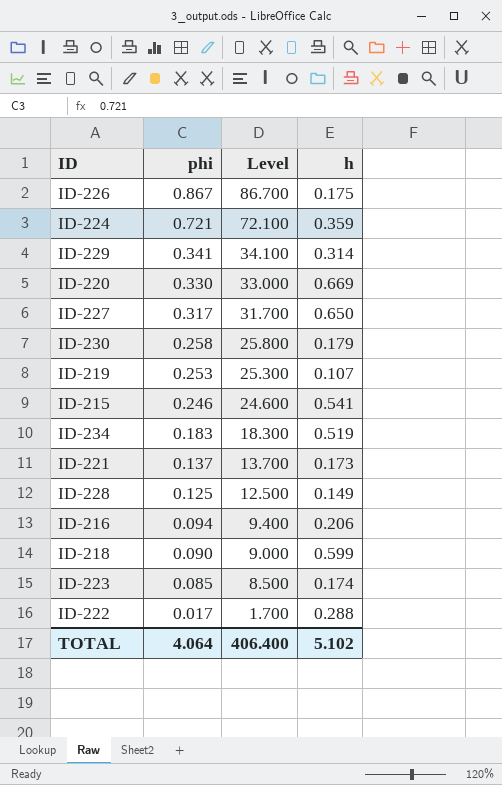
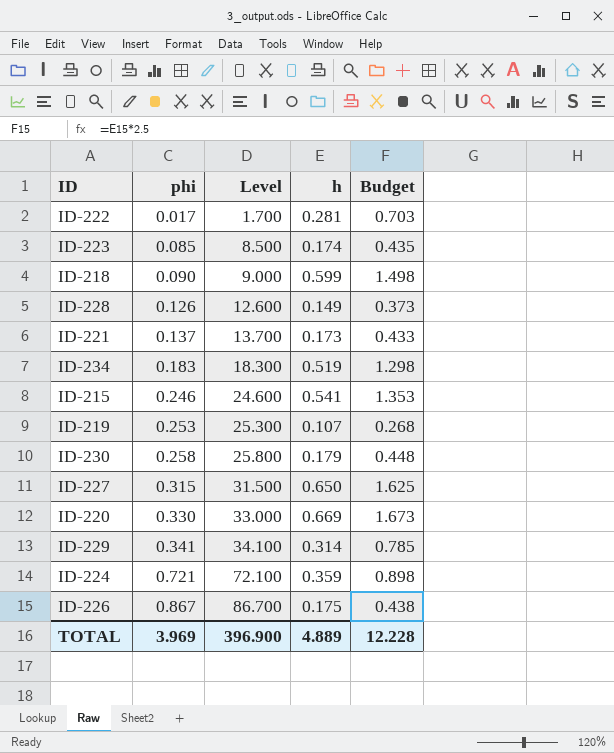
row order: phi descending -> phi ascending
column Budget | formula: none -> [h] * 2.5
row ID-216: 0.094 | 9.400 | 0.206 -> none
ID-222 | h: 0.288 -> 0.281
ID-228 | phi: 0.125 -> 0.126
ID-228 | Level: 12.500 -> 12.600
ID-227 | phi: 0.317 -> 0.315
ID-227 | Level: 31.700 -> 31.500
TOTAL | phi: 4.064 -> 3.969
TOTAL | Level: 406.400 -> 396.900
TOTAL | h: 5.102 -> 4.889

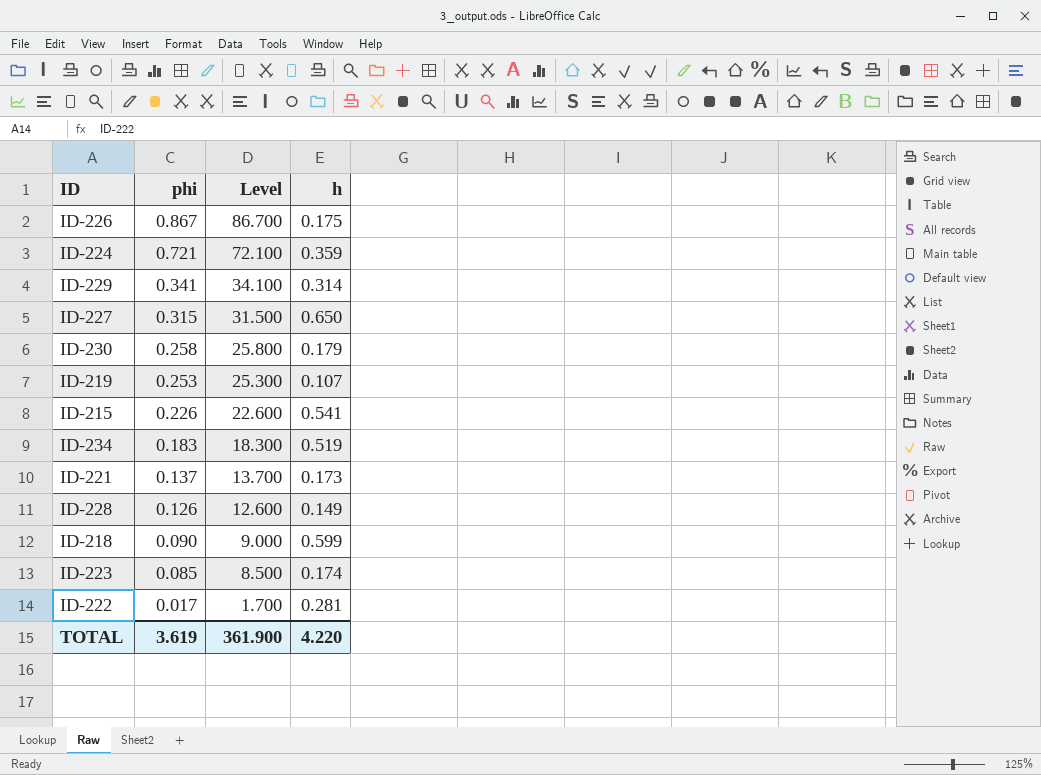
row order: phi ascending -> phi descending
column Budget | formula: [h] * 2.5 -> none
row ID-220: 0.330 | 33.000 | 0.669 | 1.673 -> none
ID-215 | phi: 0.246 -> 0.226
ID-215 | Level: 24.600 -> 22.600
TOTAL | phi: 3.969 -> 3.619
TOTAL | Level: 396.900 -> 361.900
TOTAL | h: 4.889 -> 4.220

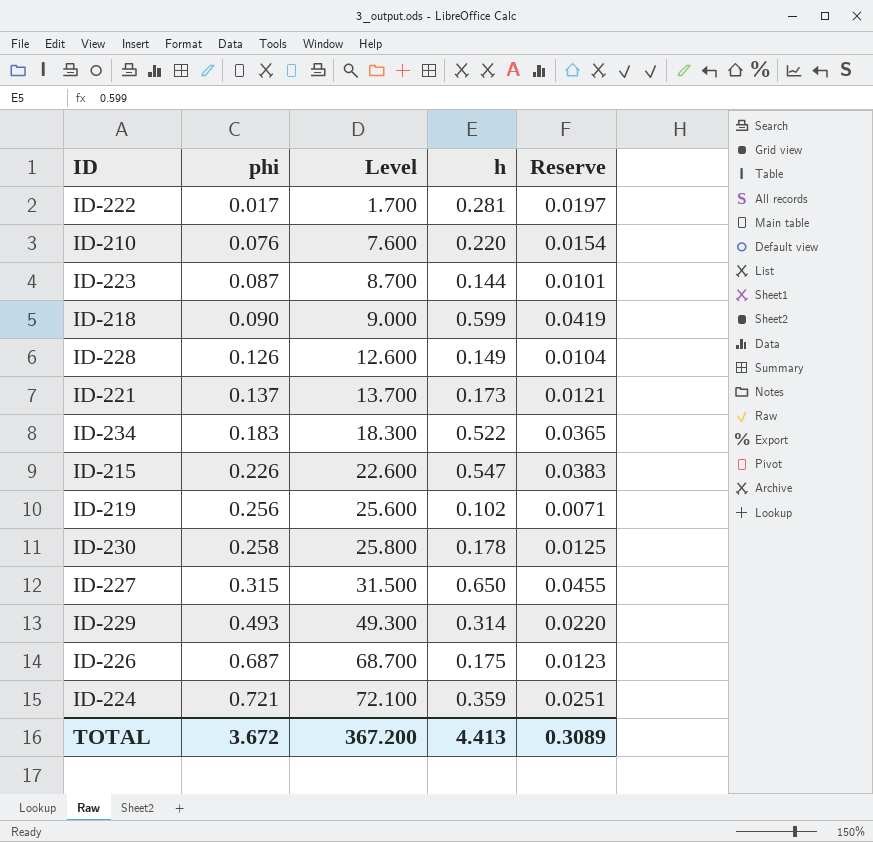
row order: phi descending -> phi ascending
column Reserve | formula: none -> [h] * 0.07
row ID-210: none -> 0.076 | 7.600 | 0.220 | 0.0154
ID-223 | phi: 0.085 -> 0.087
ID-223 | Level: 8.500 -> 8.700
ID-223 | h: 0.174 -> 0.144
ID-234 | h: 0.519 -> 0.522
ID-215 | h: 0.541 -> 0.547
ID-219 | phi: 0.253 -> 0.256
ID-219 | Level: 25.300 -> 25.600
ID-219 | h: 0.107 -> 0.102
ID-230 | h: 0.179 -> 0.178
ID-229 | phi: 0.341 -> 0.493
ID-229 | Level: 34.100 -> 49.300
ID-226 | phi: 0.867 -> 0.687
ID-226 | Level: 86.700 -> 68.700
TOTAL | phi: 3.619 -> 3.672
TOTAL | Level: 361.900 -> 367.200
TOTAL | h: 4.220 -> 4.413

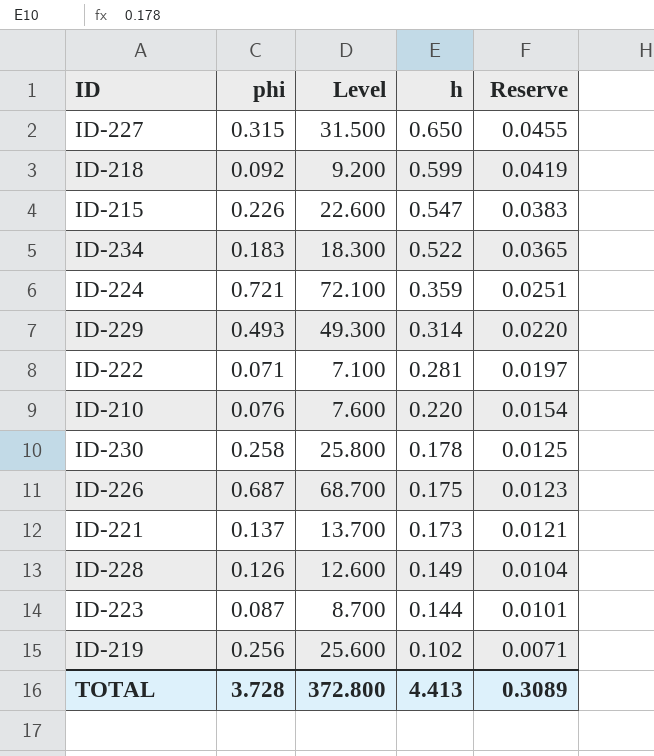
row order: phi ascending -> h descending
ID-218 | phi: 0.090 -> 0.092
ID-218 | Level: 9.000 -> 9.200
ID-222 | phi: 0.017 -> 0.071
ID-222 | Level: 1.700 -> 7.100
TOTAL | phi: 3.672 -> 3.728
TOTAL | Level: 367.200 -> 372.800

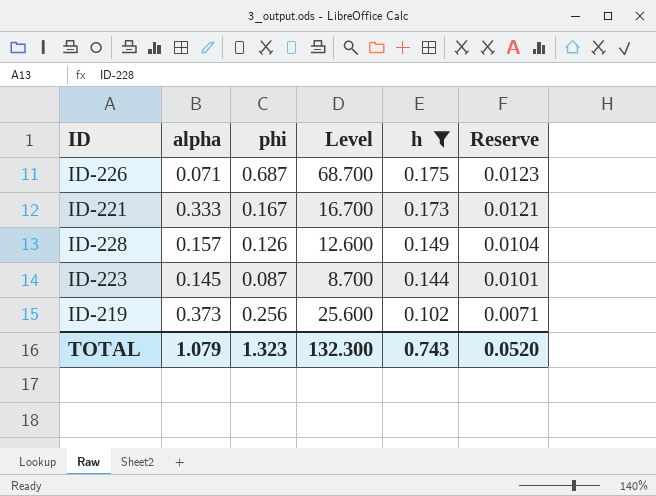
filter: none -> h <= 0.175
column alpha | position: none -> 2
ID-221 | phi: 0.137 -> 0.167
ID-221 | Level: 13.700 -> 16.700
TOTAL | phi: 3.728 -> 1.323
TOTAL | Level: 372.800 -> 132.300
TOTAL | h: 4.413 -> 0.743
TOTAL | Reserve: 0.3089 -> 0.0520

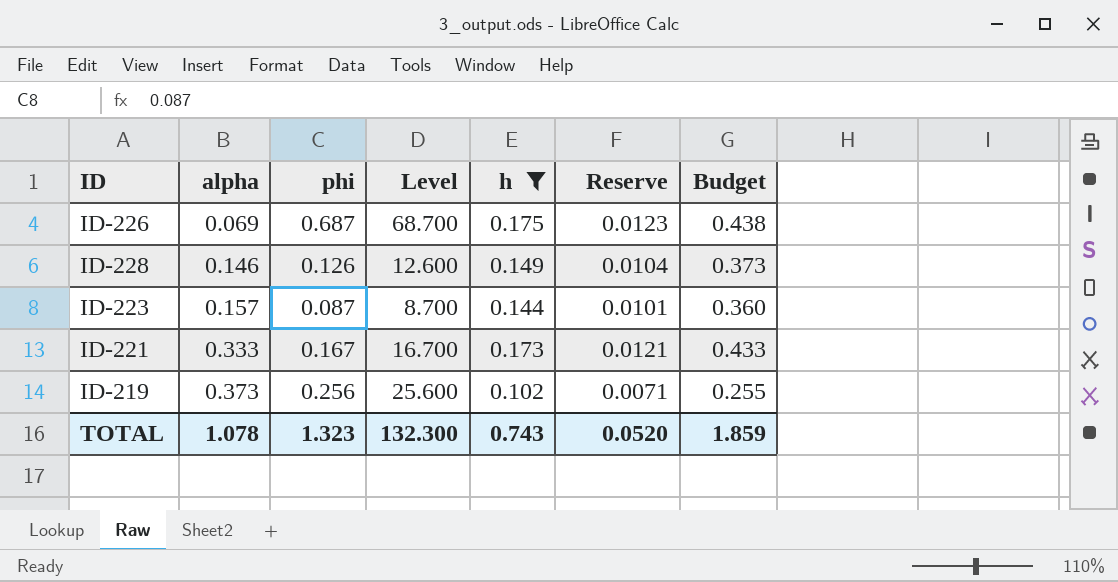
row order: h descending -> alpha ascending
column Budget | formula: none -> [h] * 2.5
ID-226 | alpha: 0.071 -> 0.069
ID-228 | alpha: 0.157 -> 0.146
ID-223 | alpha: 0.145 -> 0.157
TOTAL | alpha: 1.079 -> 1.078

